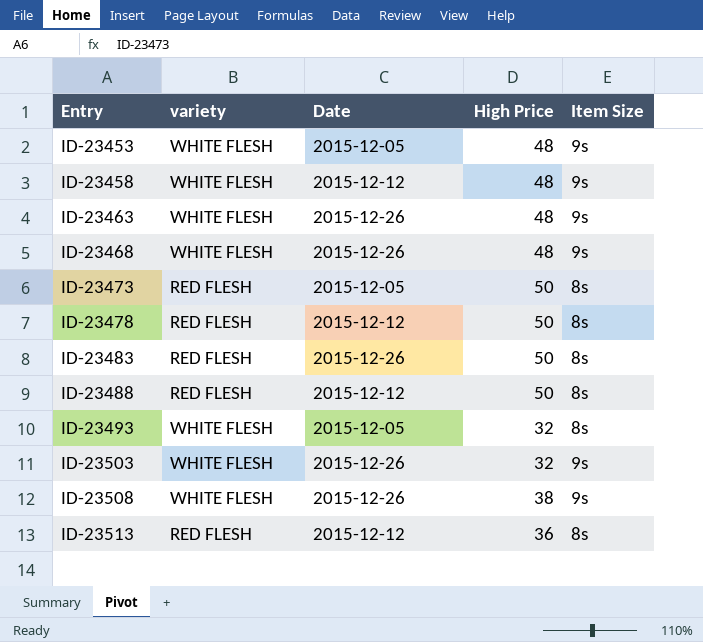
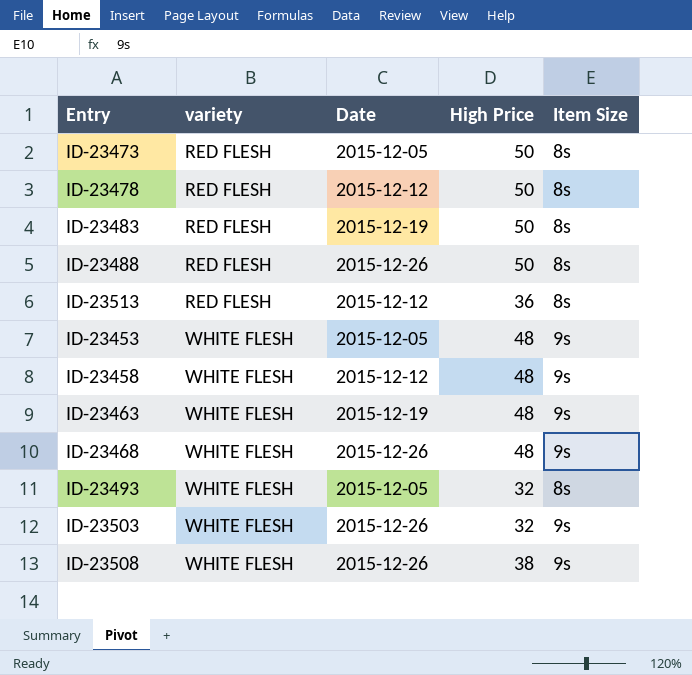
row order: Entry ascending -> variety ascending
ID-23483 | Date: 2015-12-26 -> 2015-12-19
ID-23488 | Date: 2015-12-12 -> 2015-12-26
ID-23463 | Date: 2015-12-26 -> 2015-12-19

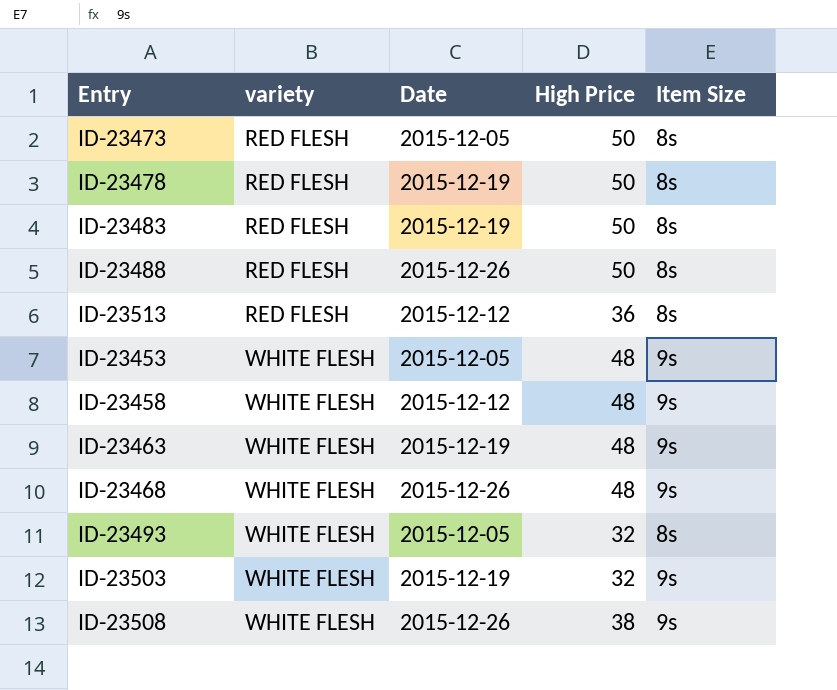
ID-23478 | Date: 2015-12-12 -> 2015-12-19
ID-23503 | Date: 2015-12-26 -> 2015-12-19

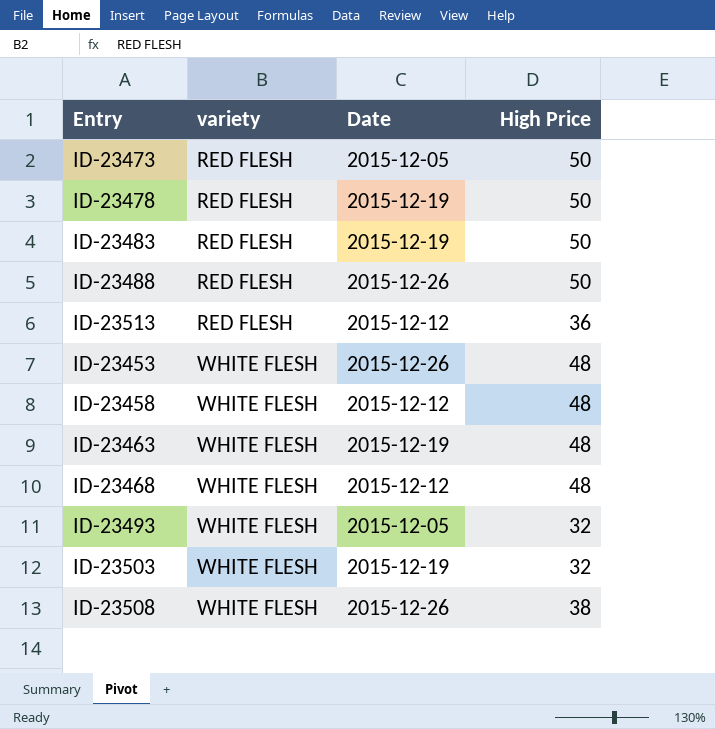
column Item Size | position: 5 -> none
ID-23453 | Date: 2015-12-05 -> 2015-12-26
ID-23468 | Date: 2015-12-26 -> 2015-12-12

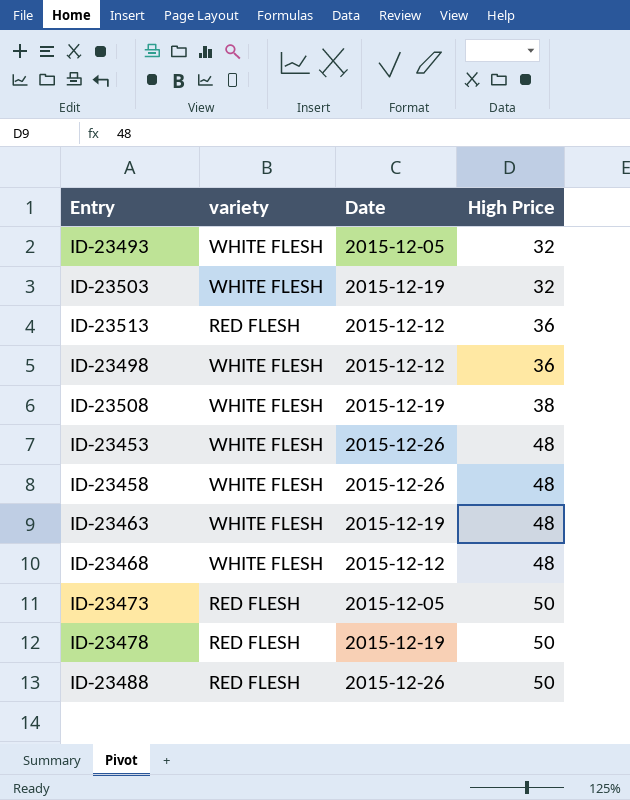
row order: variety ascending -> High Price ascending
row ID-23483: RED FLESH | 2015-12-19 | 50 -> none
row ID-23498: none -> WHITE FLESH | 2015-12-12 | 36
ID-23508 | Date: 2015-12-26 -> 2015-12-19
ID-23458 | Date: 2015-12-12 -> 2015-12-26

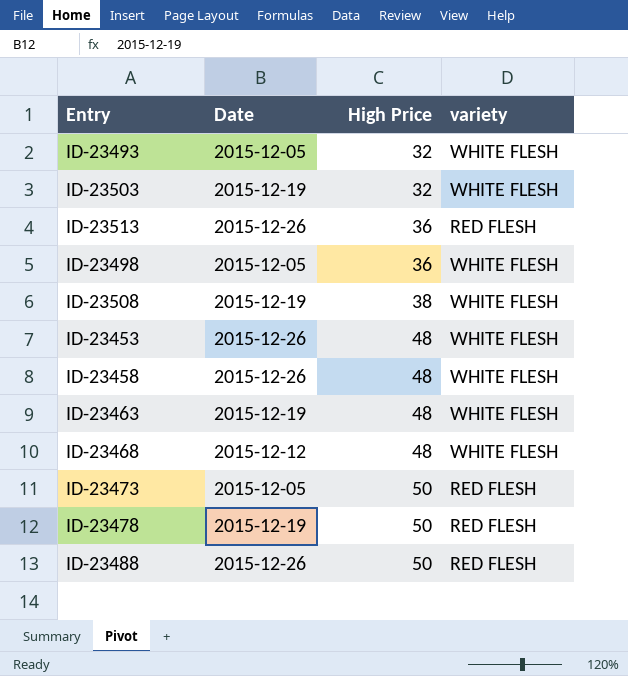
column variety | position: 2 -> 4
ID-23513 | Date: 2015-12-12 -> 2015-12-26
ID-23498 | Date: 2015-12-12 -> 2015-12-05

